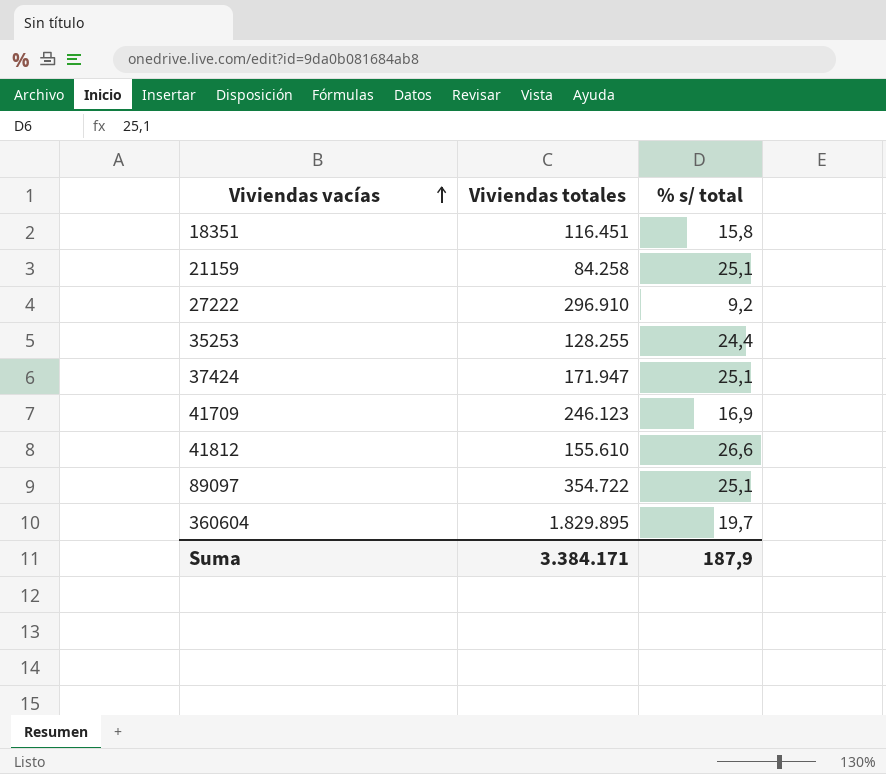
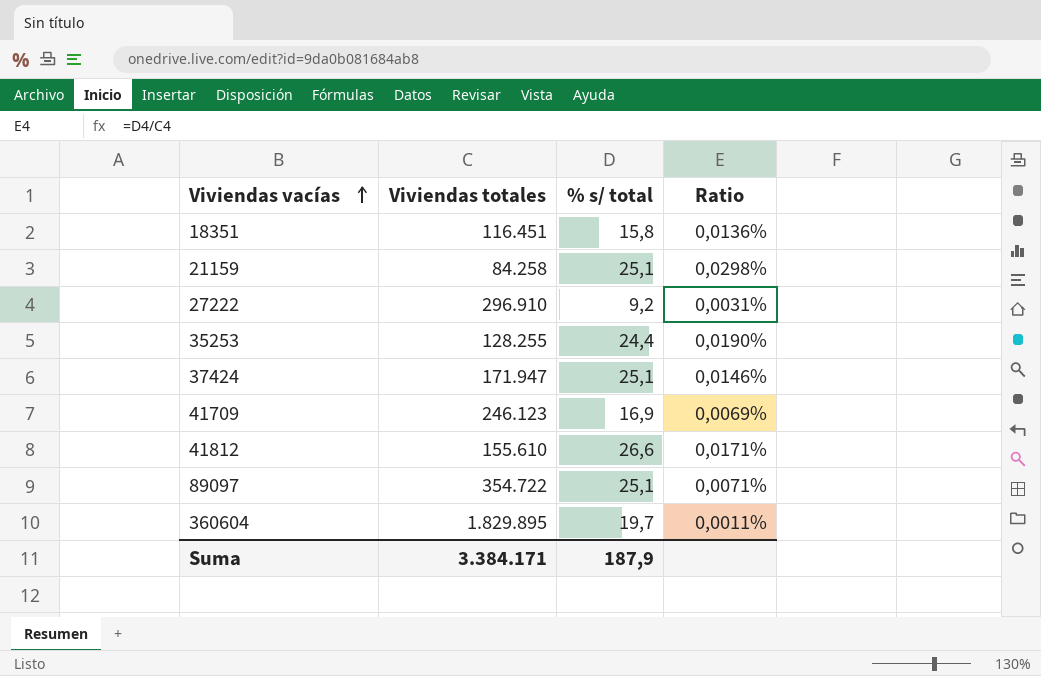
column Ratio | formula: none -> [% s/ total] / [Viviendas totales]

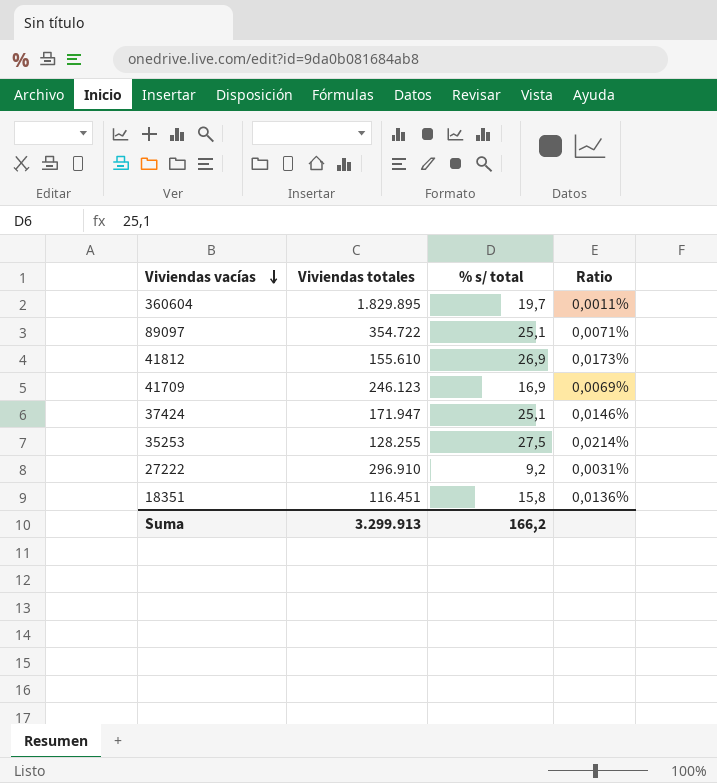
row order: Viviendas vacías ascending -> Viviendas vacías descending
row 21159: 84.258 | 25,1 | 0,0298% -> none
41812 | % s/ total: 26,6 -> 26,9
41812 | Ratio: 0,0171% -> 0,0173%
35253 | % s/ total: 24,4 -> 27,5
35253 | Ratio: 0,0190% -> 0,0214%
Suma | Viviendas totales: 3.384.171 -> 3.299.913
Suma | % s/ total: 187,9 -> 166,2

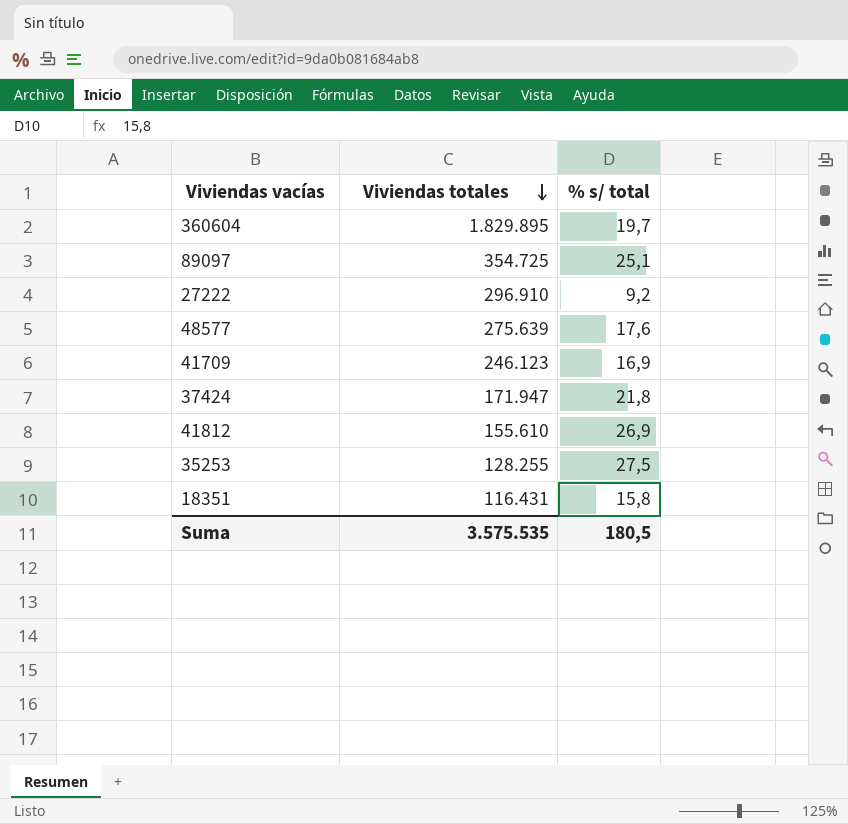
row order: Viviendas vacías descending -> Viviendas totales descending
column Ratio | formula: [% s/ total] / [Viviendas totales] -> none
89097 | Viviendas totales: 354.722 -> 354.725
row 48577: none -> 275.639 | 17,6
37424 | % s/ total: 25,1 -> 21,8
18351 | Viviendas totales: 116.451 -> 116.431
Suma | Viviendas totales: 3.299.913 -> 3.575.535
Suma | % s/ total: 166,2 -> 180,5

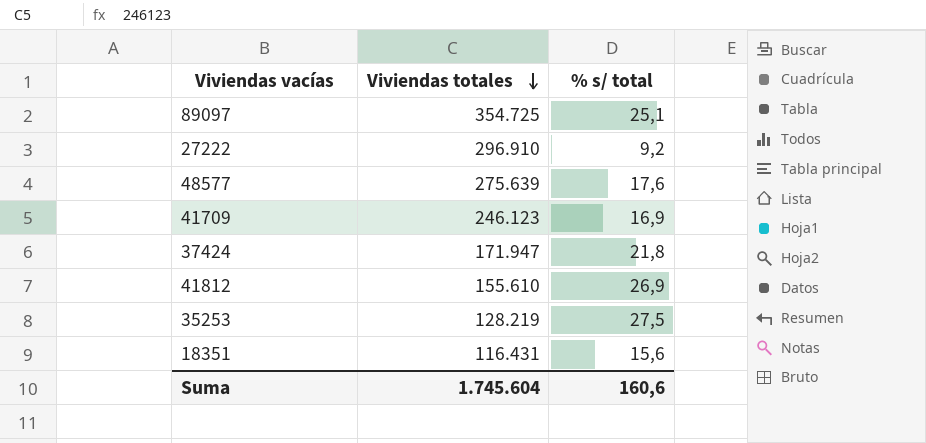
row 360604: 1.829.895 | 19,7 -> none
35253 | Viviendas totales: 128.255 -> 128.219
18351 | % s/ total: 15,8 -> 15,6
Suma | Viviendas totales: 3.575.535 -> 1.745.604
Suma | % s/ total: 180,5 -> 160,6

